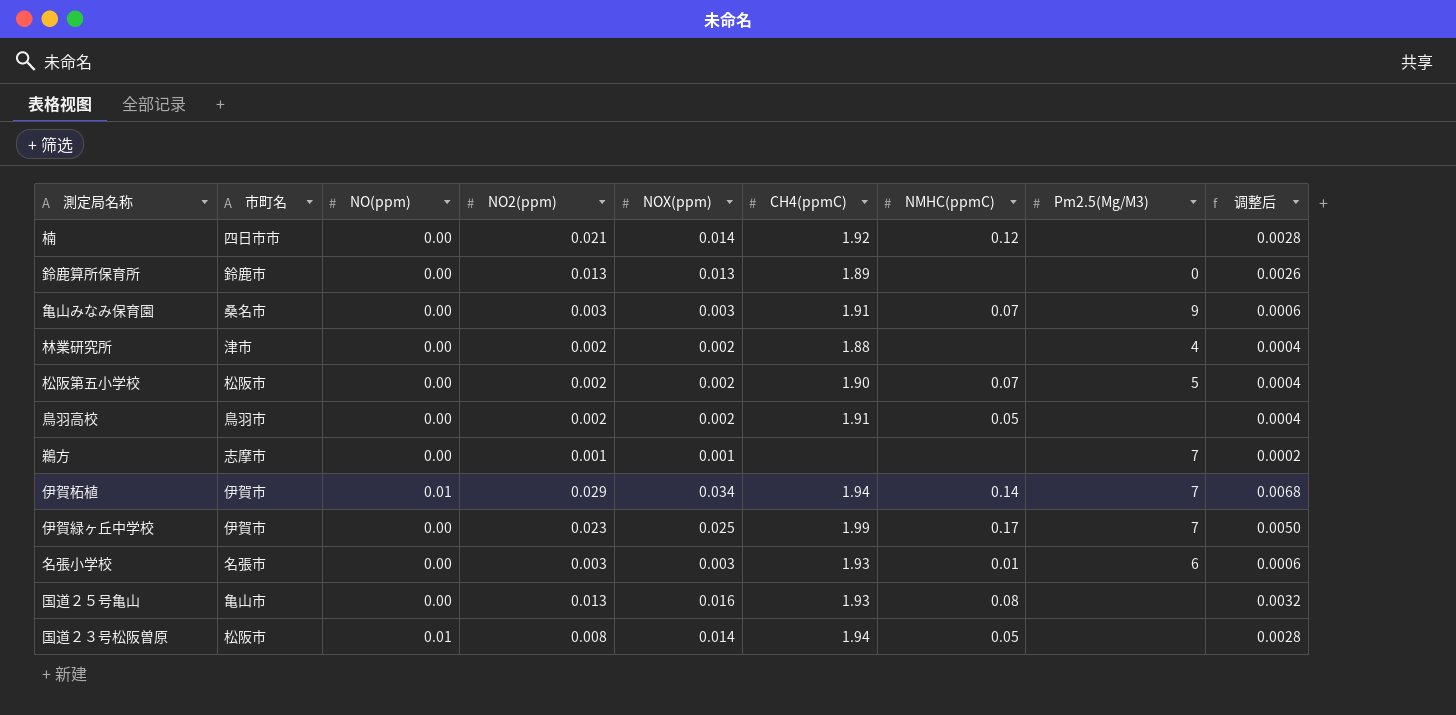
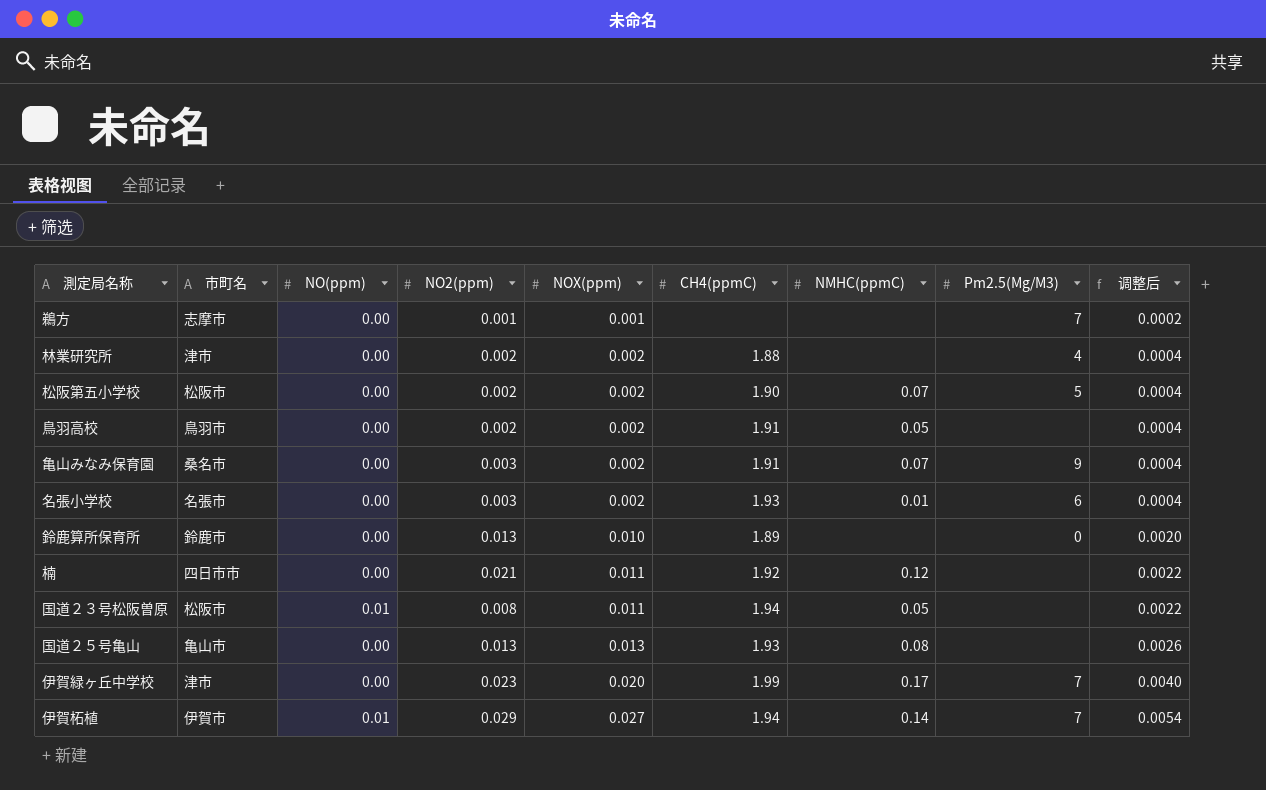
row order: none -> NOX(ppm) ascending
亀山みなみ保育園 | NOX(ppm): 0.003 -> 0.002
亀山みなみ保育園 | 调整后: 0.0006 -> 0.0004
名張小学校 | NOX(ppm): 0.003 -> 0.002
名張小学校 | 调整后: 0.0006 -> 0.0004
鈴鹿算所保育所 | NOX(ppm): 0.013 -> 0.010
鈴鹿算所保育所 | 调整后: 0.0026 -> 0.0020
楠 | NOX(ppm): 0.014 -> 0.011
楠 | 调整后: 0.0028 -> 0.0022
国道２３号松阪曽原 | NOX(ppm): 0.014 -> 0.011
国道２３号松阪曽原 | 调整后: 0.0028 -> 0.0022
国道２５号亀山 | NOX(ppm): 0.016 -> 0.013
国道２５号亀山 | 调整后: 0.0032 -> 0.0026
伊賀緑ヶ丘中学校 | 市町名: 伊賀市 -> 津市
伊賀緑ヶ丘中学校 | NOX(ppm): 0.025 -> 0.020
伊賀緑ヶ丘中学校 | 调整后: 0.0050 -> 0.0040
伊賀柘植 | NOX(ppm): 0.034 -> 0.027
伊賀柘植 | 调整后: 0.0068 -> 0.0054

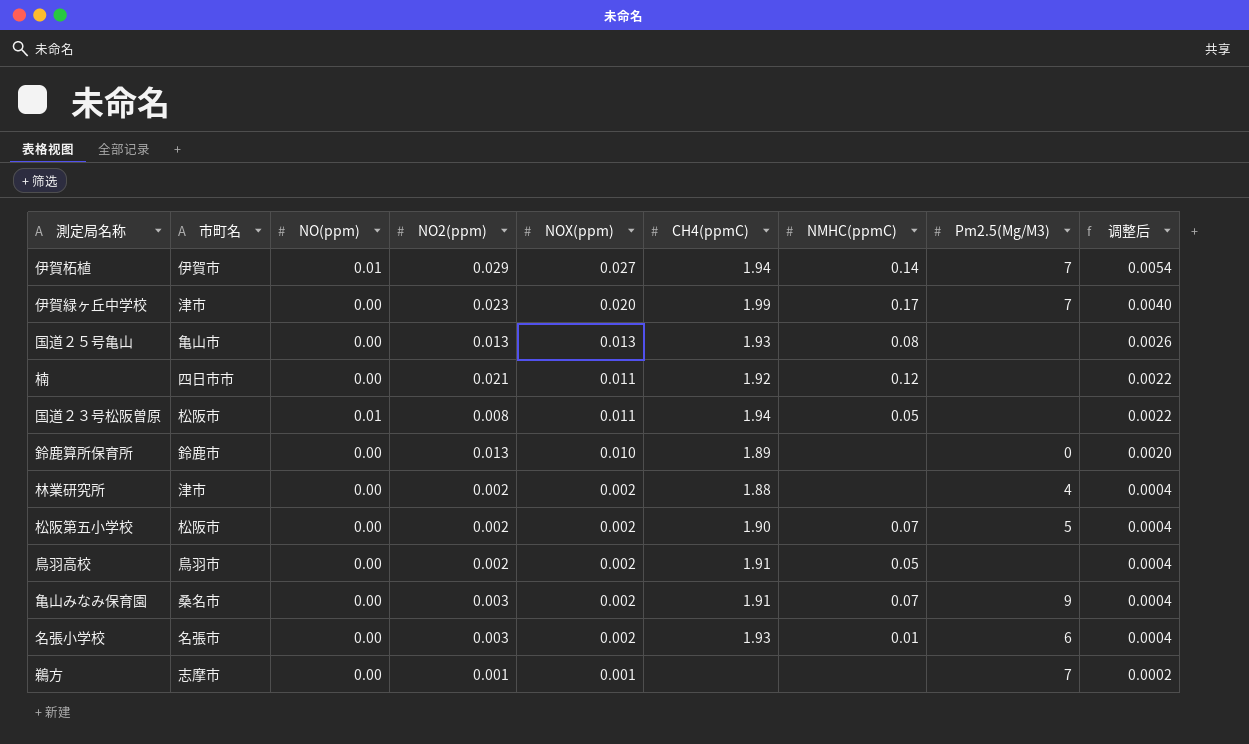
row order: NOX(ppm) ascending -> NOX(ppm) descending

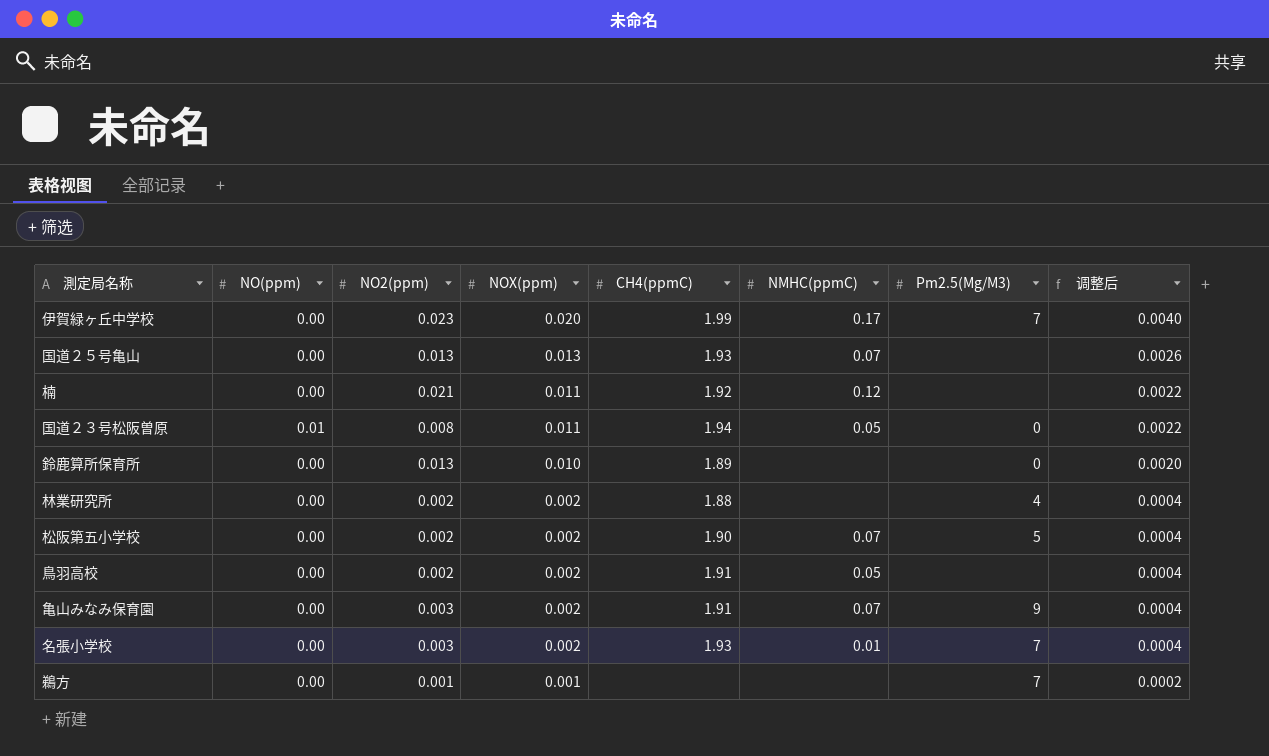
column 市町名 | position: 2 -> none
row 伊賀柘植: 伊賀市 | 0.01 | 0.029 | 0.027 | 1.94 | 0.14 | 7 | 0.0054 -> none
国道２５号亀山 | NMHC(ppmC): 0.08 -> 0.07
国道２３号松阪曽原 | Pm2.5(Μg/M3): none -> 0
名張小学校 | Pm2.5(Μg/M3): 6 -> 7

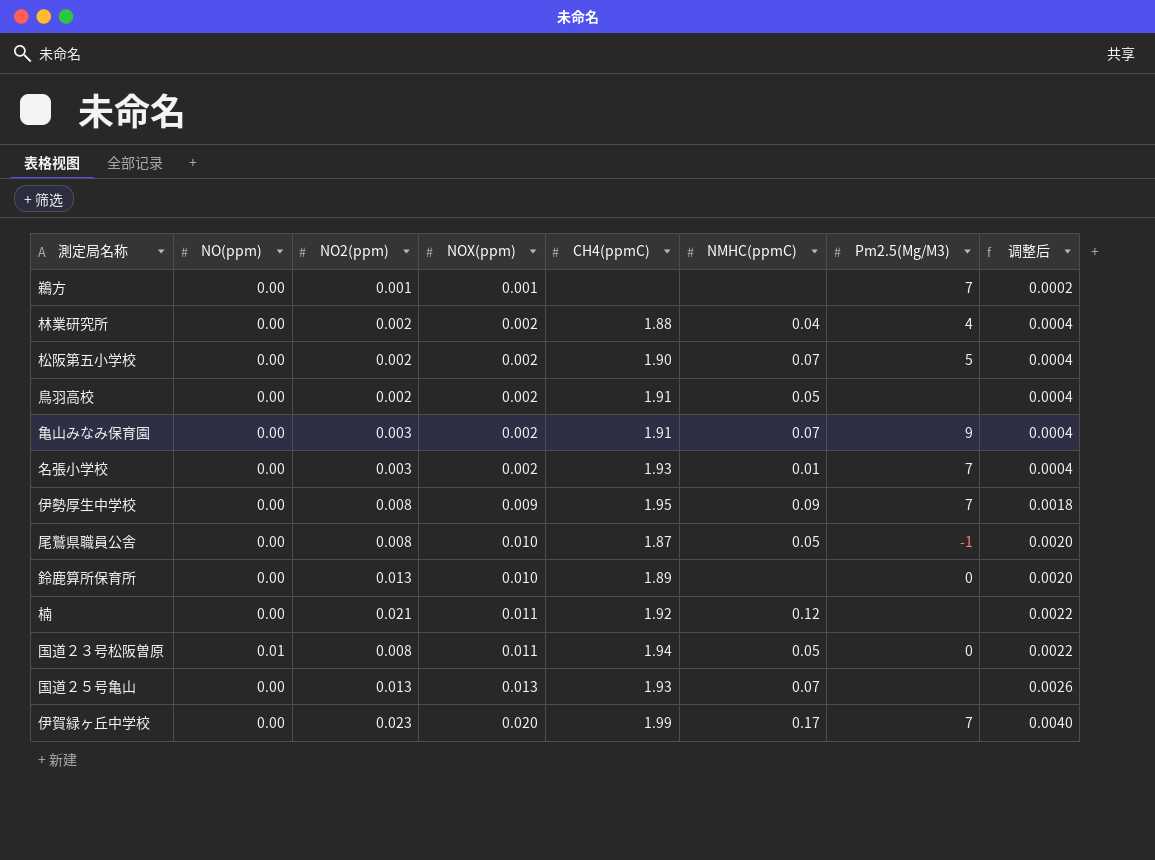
row order: NOX(ppm) descending -> NOX(ppm) ascending
林業研究所 | NMHC(ppmC): none -> 0.04
row 伊勢厚生中学校: none -> 0.00 | 0.008 | 0.009 | 1.95 | 0.09 | 7 | 0.0018
row 尾鷲県職員公舎: none -> 0.00 | 0.008 | 0.010 | 1.87 | 0.05 | -1 | 0.0020

